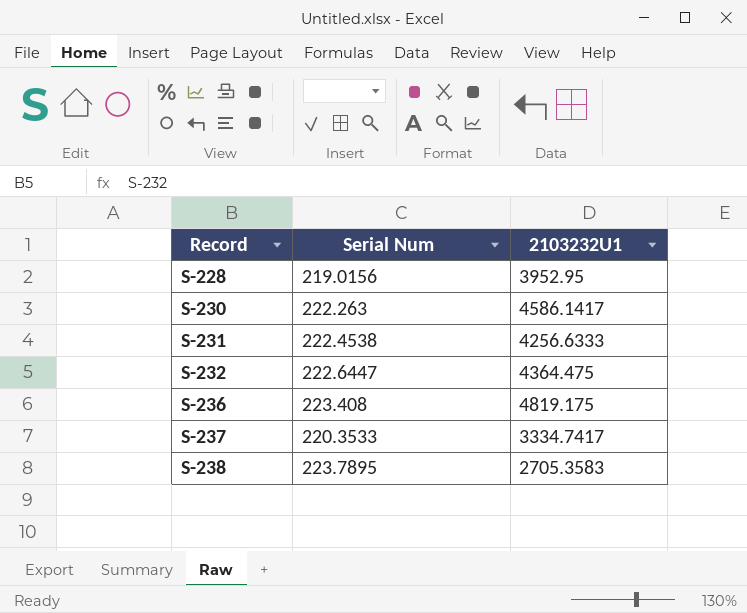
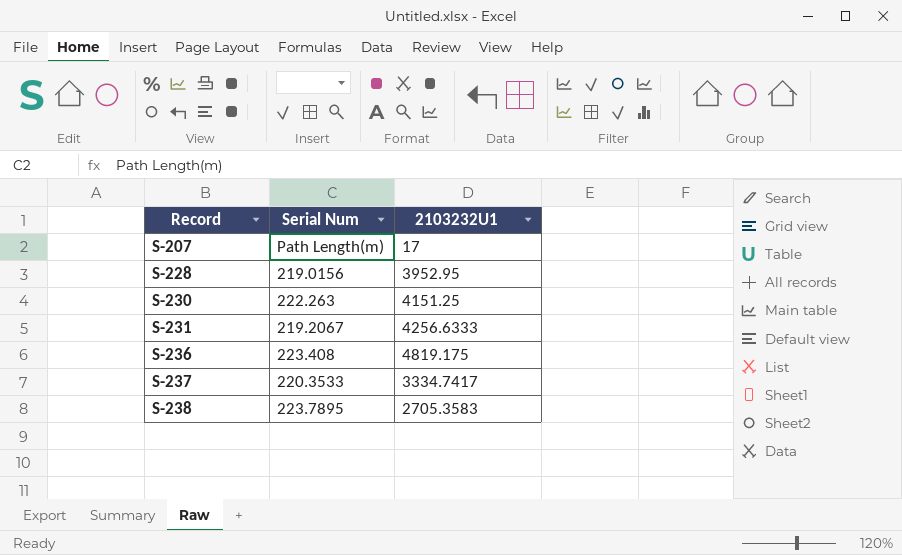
row S-232: 222.6447 | 4364.475 -> none
row S-207: none -> Path Length(m) | 17
S-230 | 2103232U1: 4586.1417 -> 4151.25
S-231 | Serial Num: 222.4538 -> 219.2067

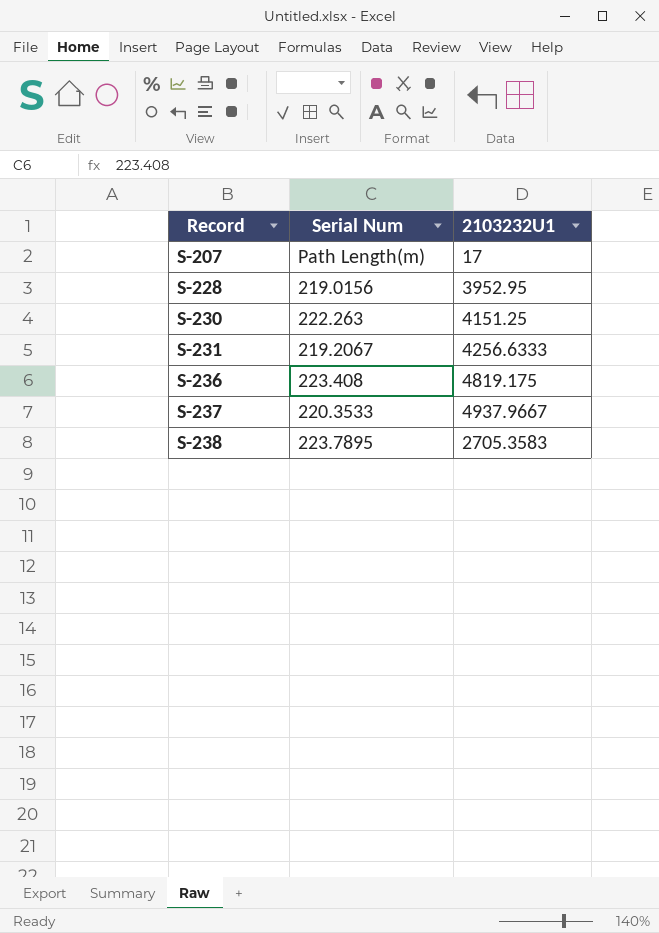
S-237 | 2103232U1: 3334.7417 -> 4937.9667

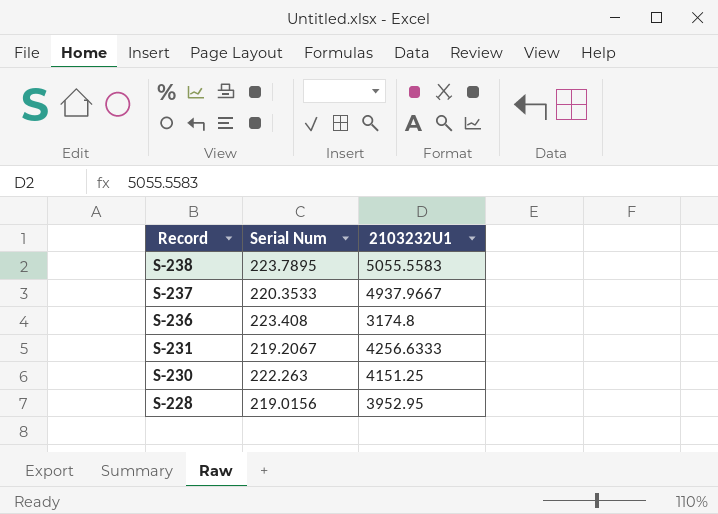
row order: Record ascending -> Record descending
row S-207: Path Length(m) | 17 -> none
S-238 | 2103232U1: 2705.3583 -> 5055.5583
S-236 | 2103232U1: 4819.175 -> 3174.8

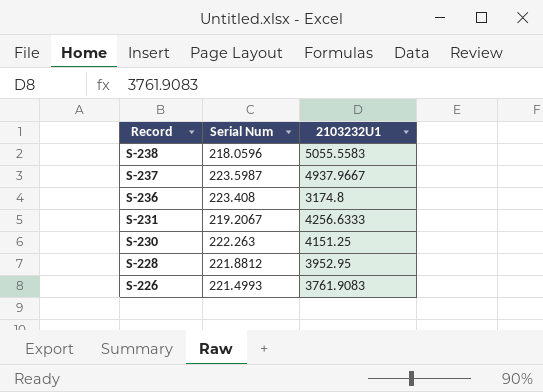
S-238 | Serial Num: 223.7895 -> 218.0596
S-237 | Serial Num: 220.3533 -> 223.5987
S-228 | Serial Num: 219.0156 -> 221.8812
row S-226: none -> 221.4993 | 3761.9083

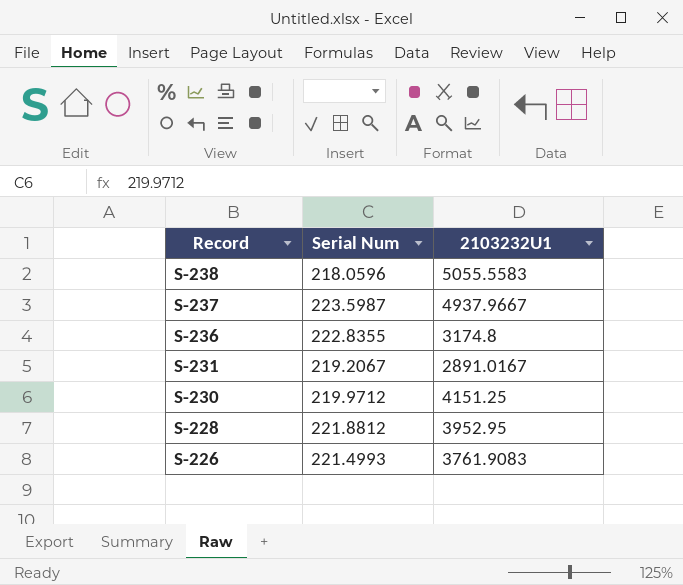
S-236 | Serial Num: 223.408 -> 222.8355
S-231 | 2103232U1: 4256.6333 -> 2891.0167
S-230 | Serial Num: 222.263 -> 219.9712

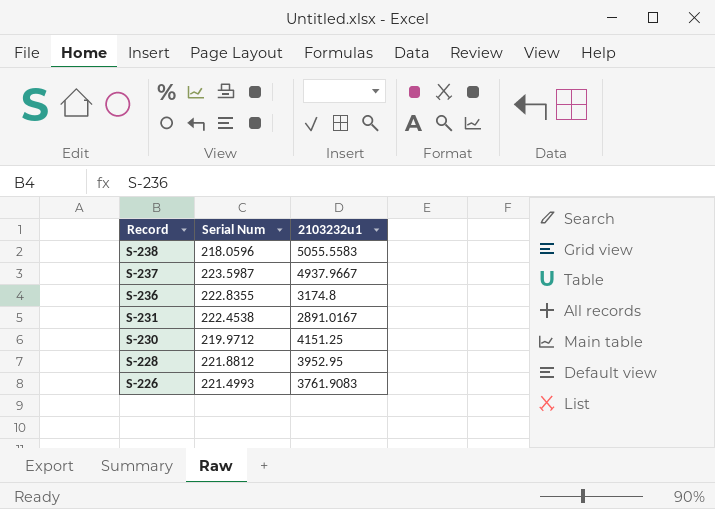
column name: 2103232U1 -> 2103232u1
S-231 | Serial Num: 219.2067 -> 222.4538

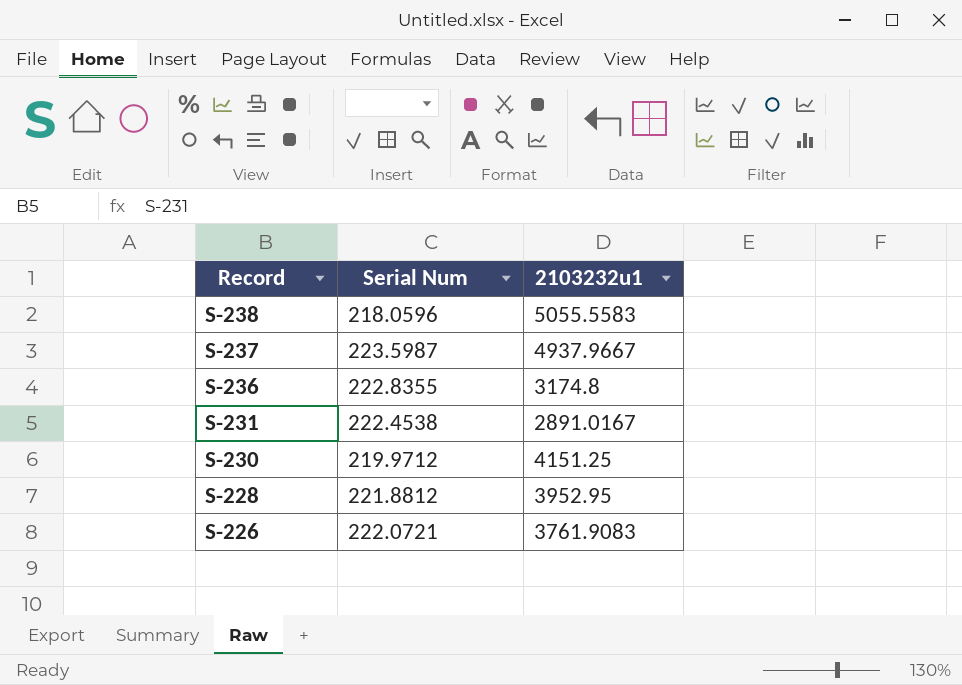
S-226 | Serial Num: 221.4993 -> 222.0721

